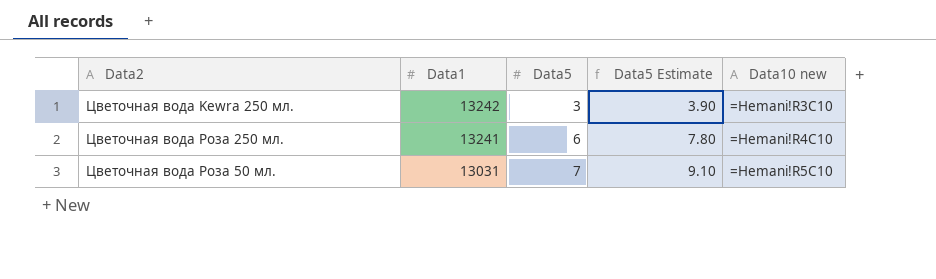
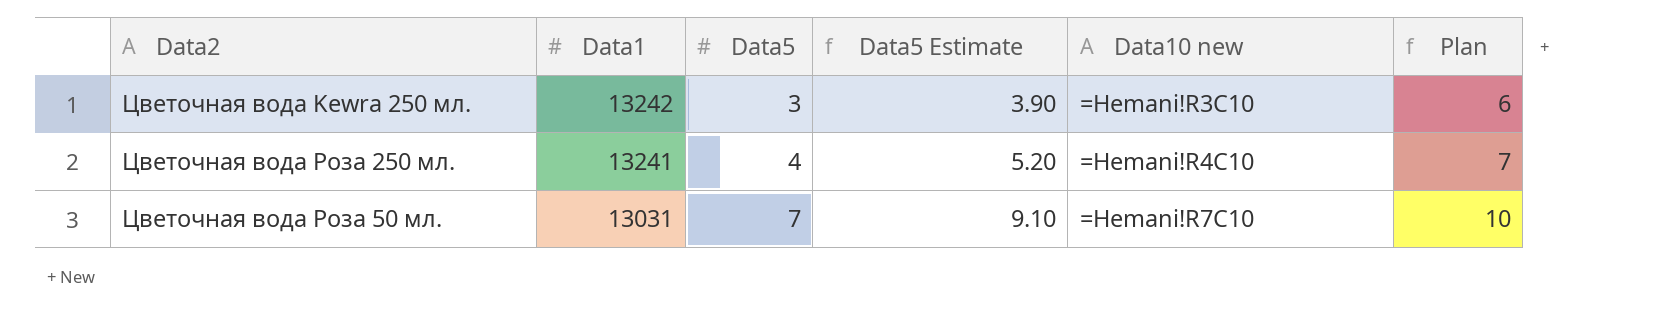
column Plan | formula: none -> [Data5] + 3
Цветочная вода Роза 250 мл. | Data5: 6 -> 4
Цветочная вода Роза 250 мл. | Data5 Estimate: 7.80 -> 5.20
Цветочная вода Роза 50 мл. | Data10 new: =Hemani!R5C10 -> =Hemani!R7C10

